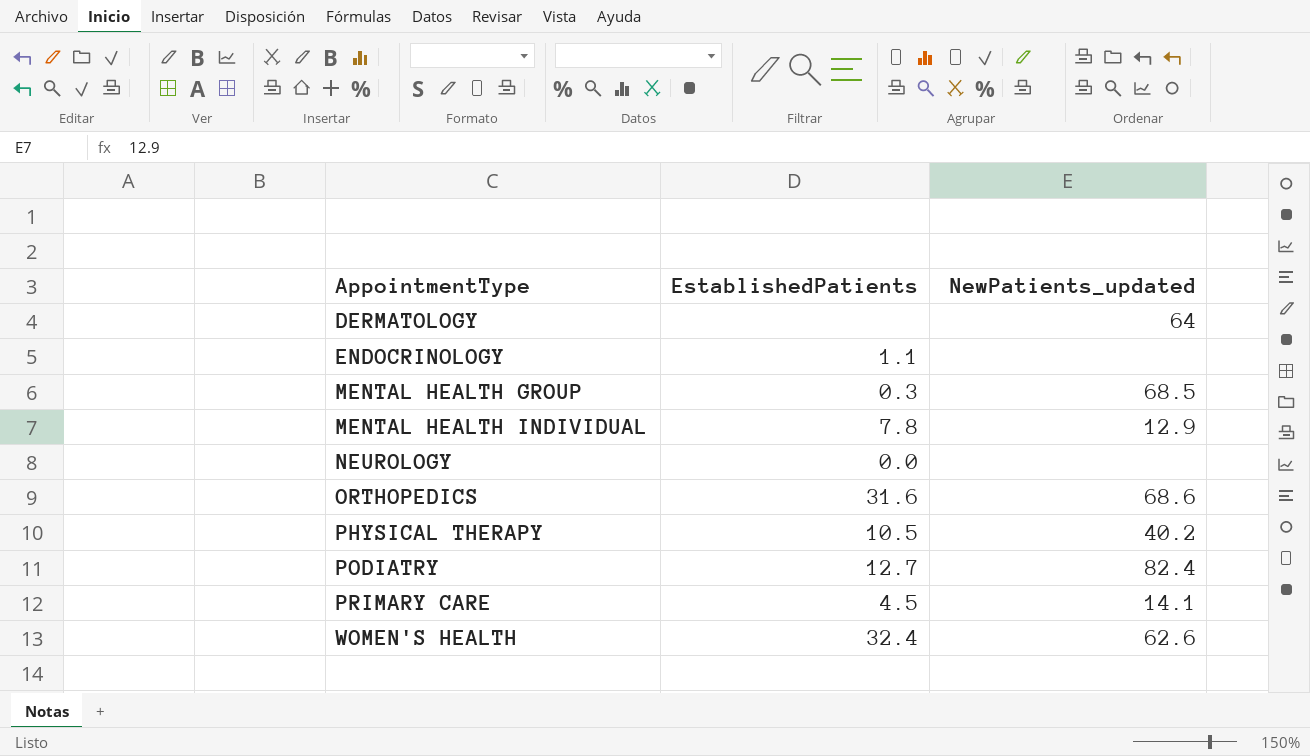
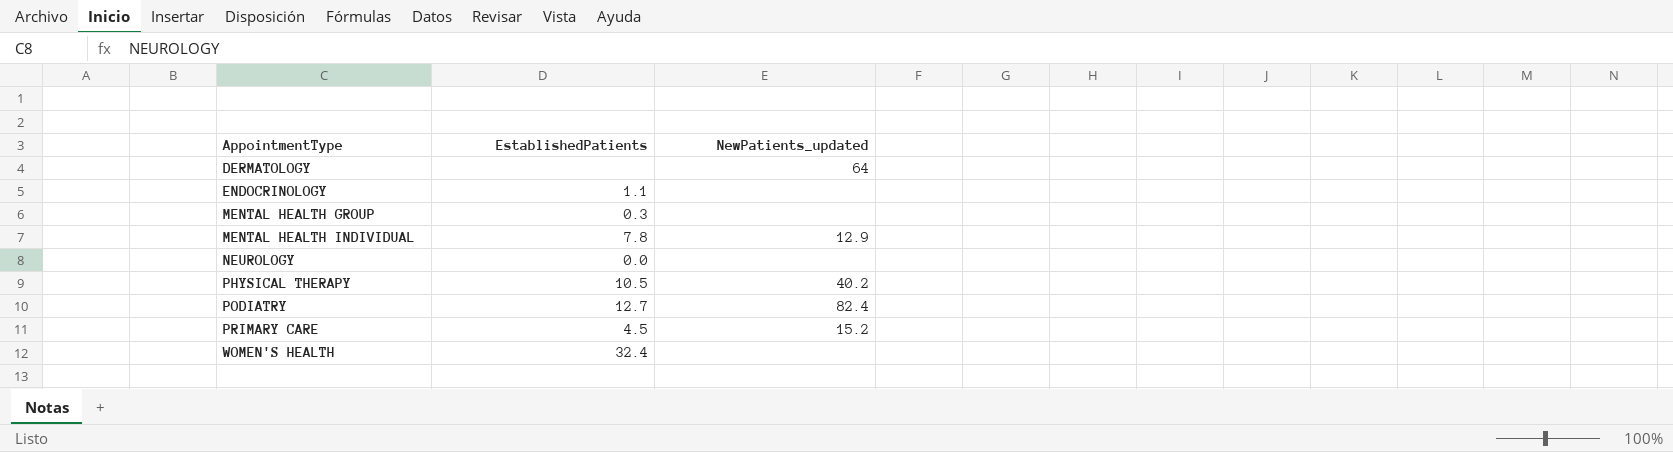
row ORTHOPEDICS: 31.6 | 68.6 -> none
MENTAL HEALTH GROUP | NewPatients_updated: 68.5 -> none
PRIMARY CARE | NewPatients_updated: 14.1 -> 15.2
WOMEN'S HEALTH | NewPatients_updated: 62.6 -> none

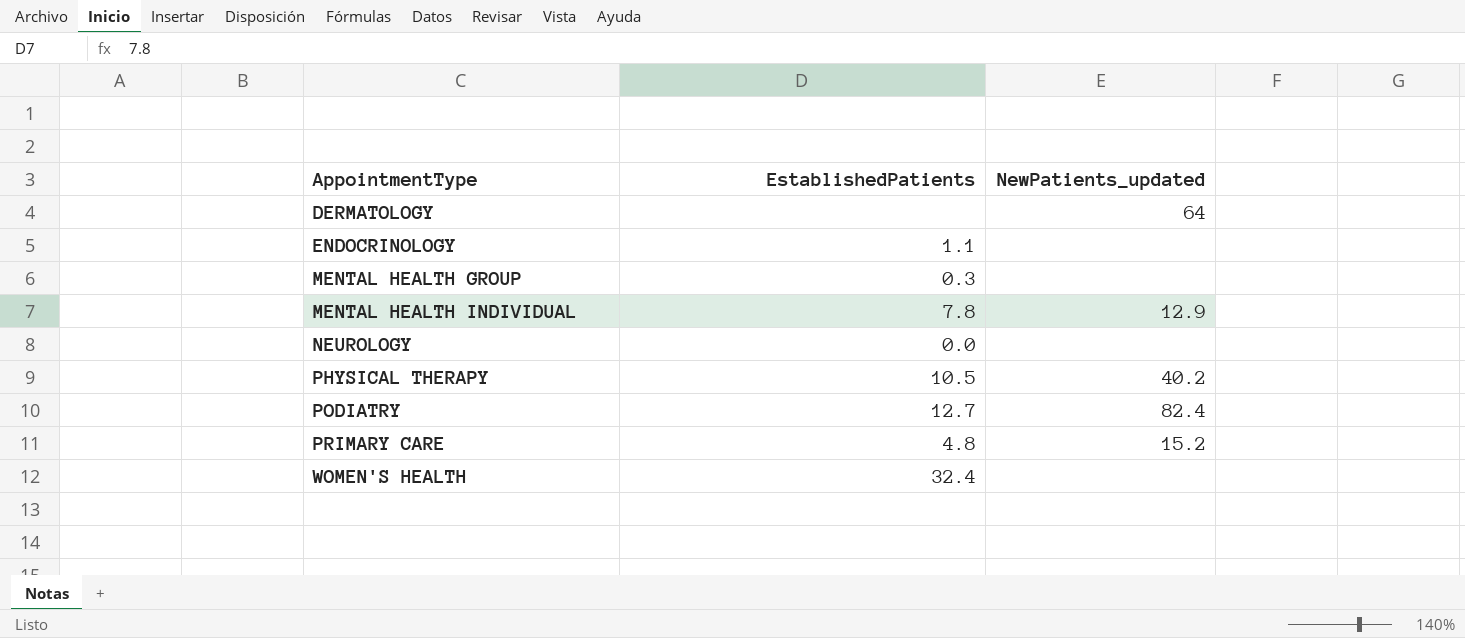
PRIMARY CARE | EstablishedPatients: 4.5 -> 4.8

